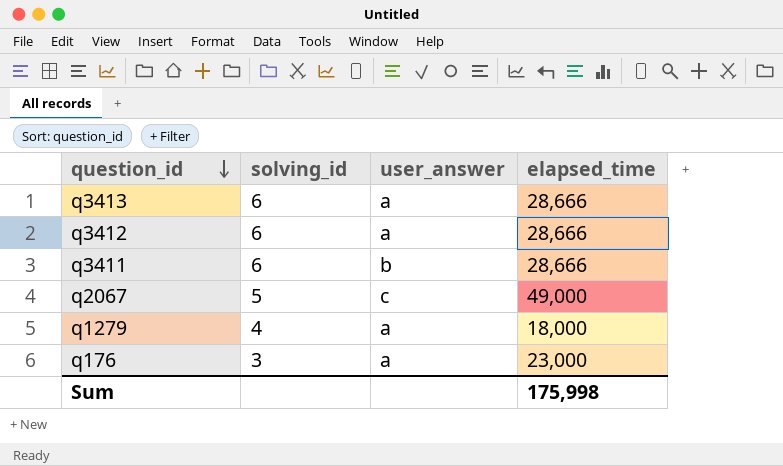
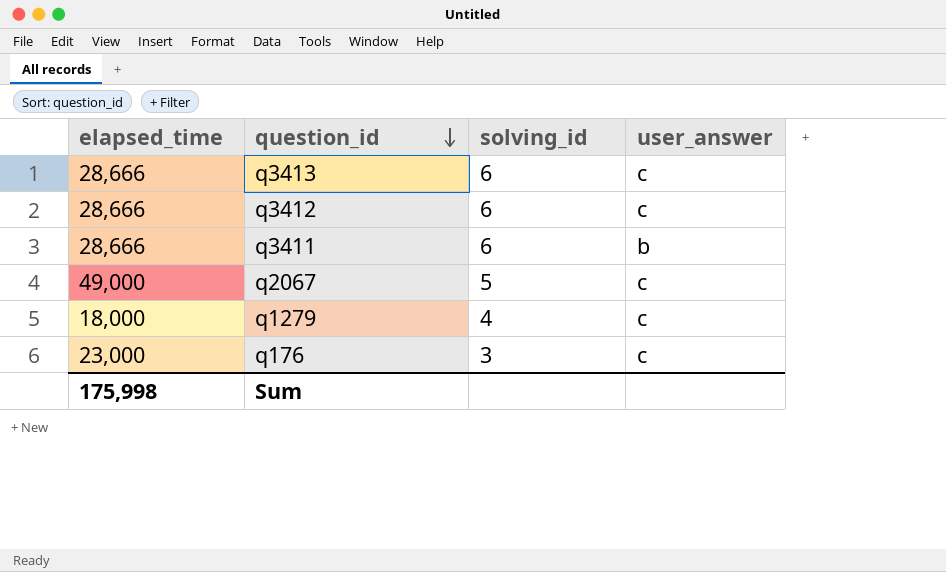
column elapsed_time | position: 4 -> 1
q3413 | user_answer: a -> c
q3412 | user_answer: a -> c
q1279 | user_answer: a -> c
q176 | user_answer: a -> c

